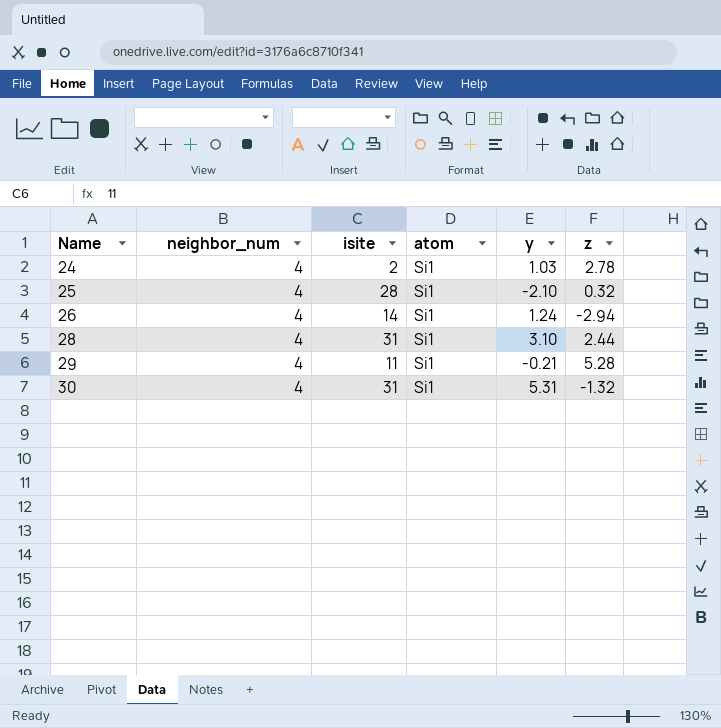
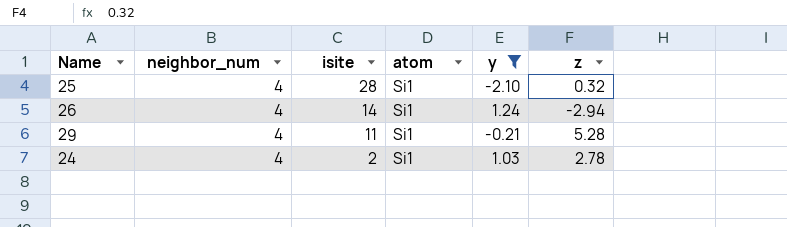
filter: none -> y <= 1.24
row order: Name ascending -> isite descending

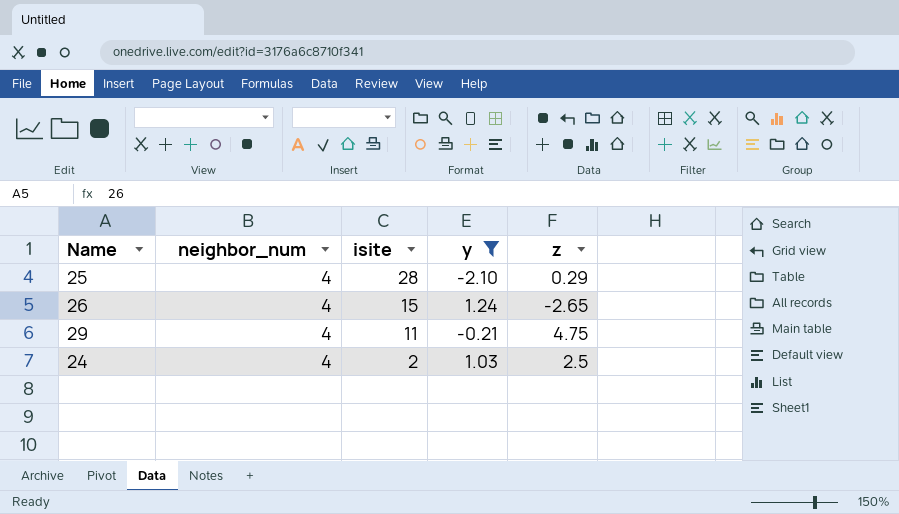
column atom | position: 4 -> none
25 | z: 0.32 -> 0.29
26 | isite: 14 -> 15
26 | z: -2.94 -> -2.65
29 | z: 5.28 -> 4.75
24 | z: 2.78 -> 2.5

